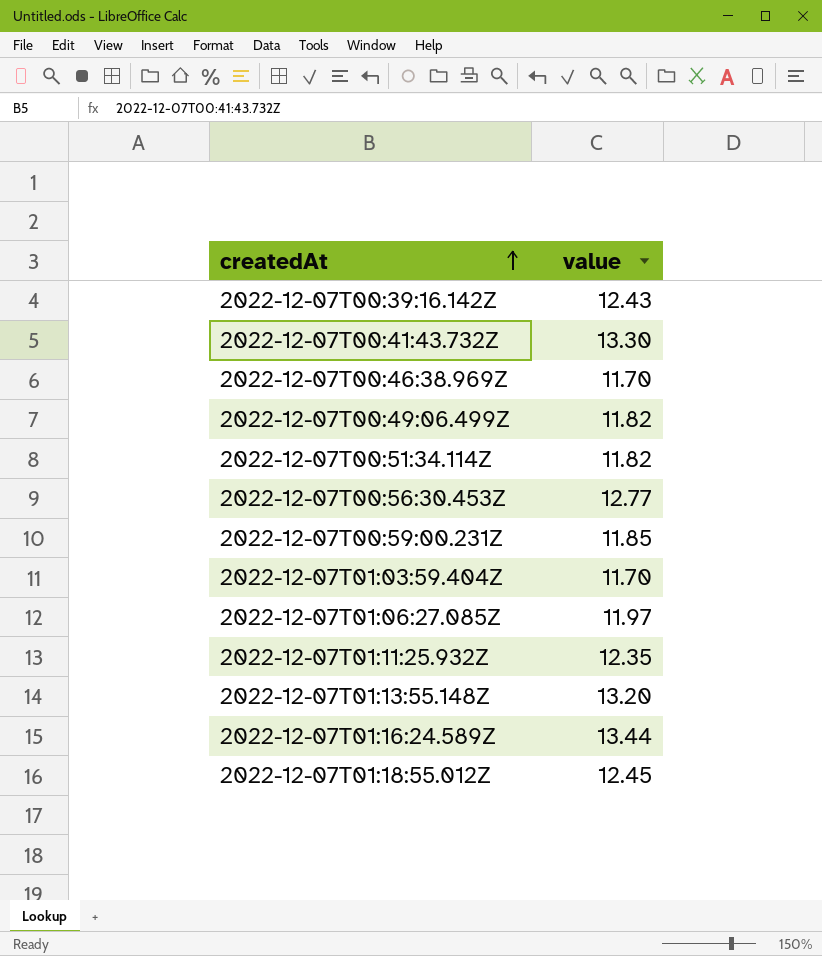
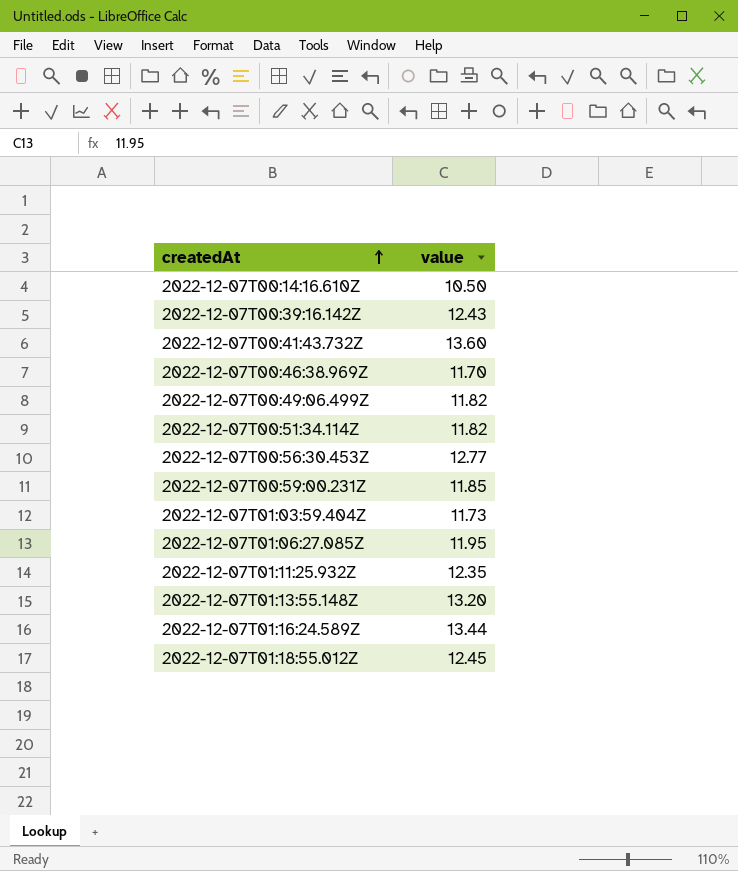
row 2022-12-07T00:14:16.610Z: none -> 10.50
2022-12-07T00:41:43.732Z | value: 13.30 -> 13.60
2022-12-07T01:03:59.404Z | value: 11.70 -> 11.73
2022-12-07T01:06:27.085Z | value: 11.97 -> 11.95

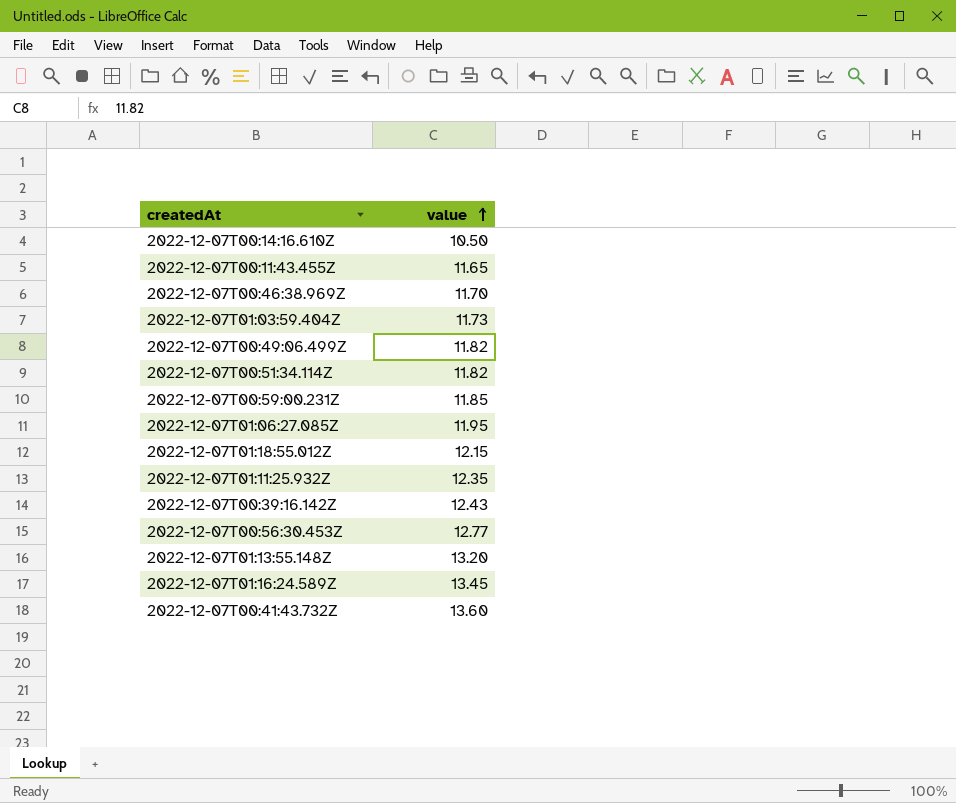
row order: createdAt ascending -> value ascending
row 2022-12-07T00:11:43.455Z: none -> 11.65
2022-12-07T01:18:55.012Z | value: 12.45 -> 12.15
2022-12-07T01:16:24.589Z | value: 13.44 -> 13.45

